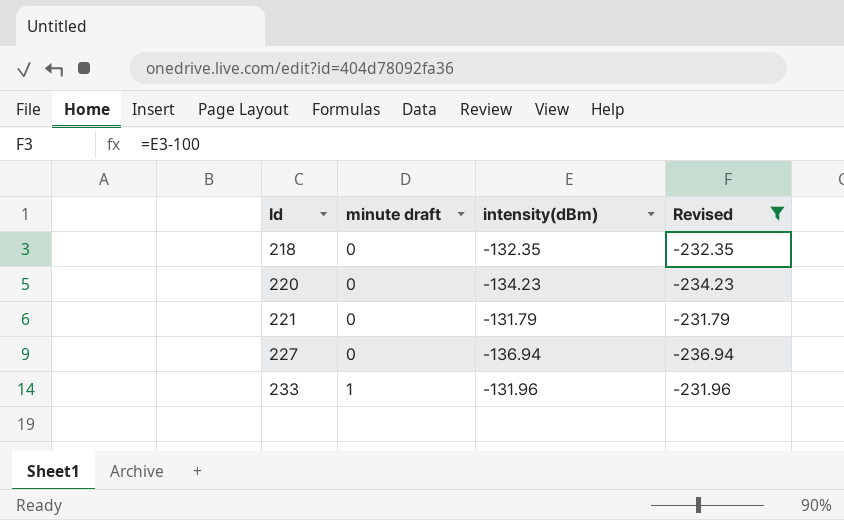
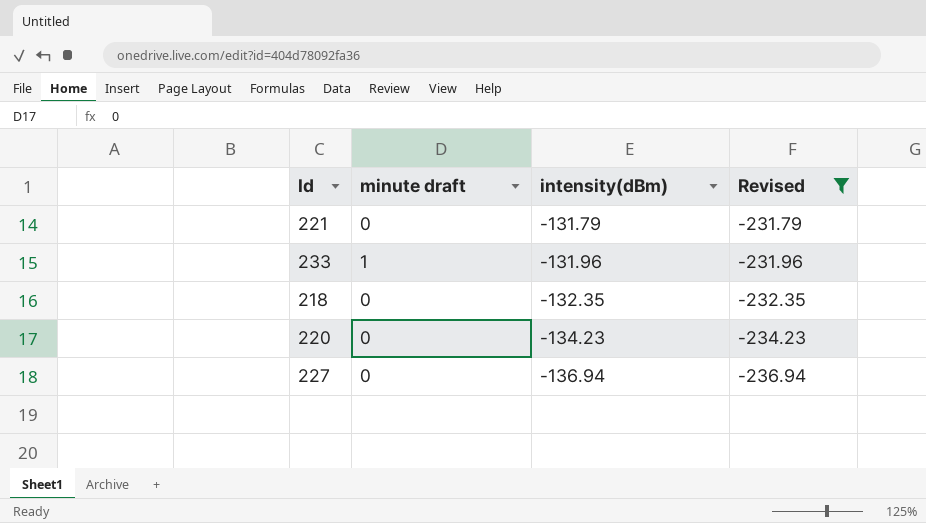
row order: Id ascending -> intensity(dBm) descending

